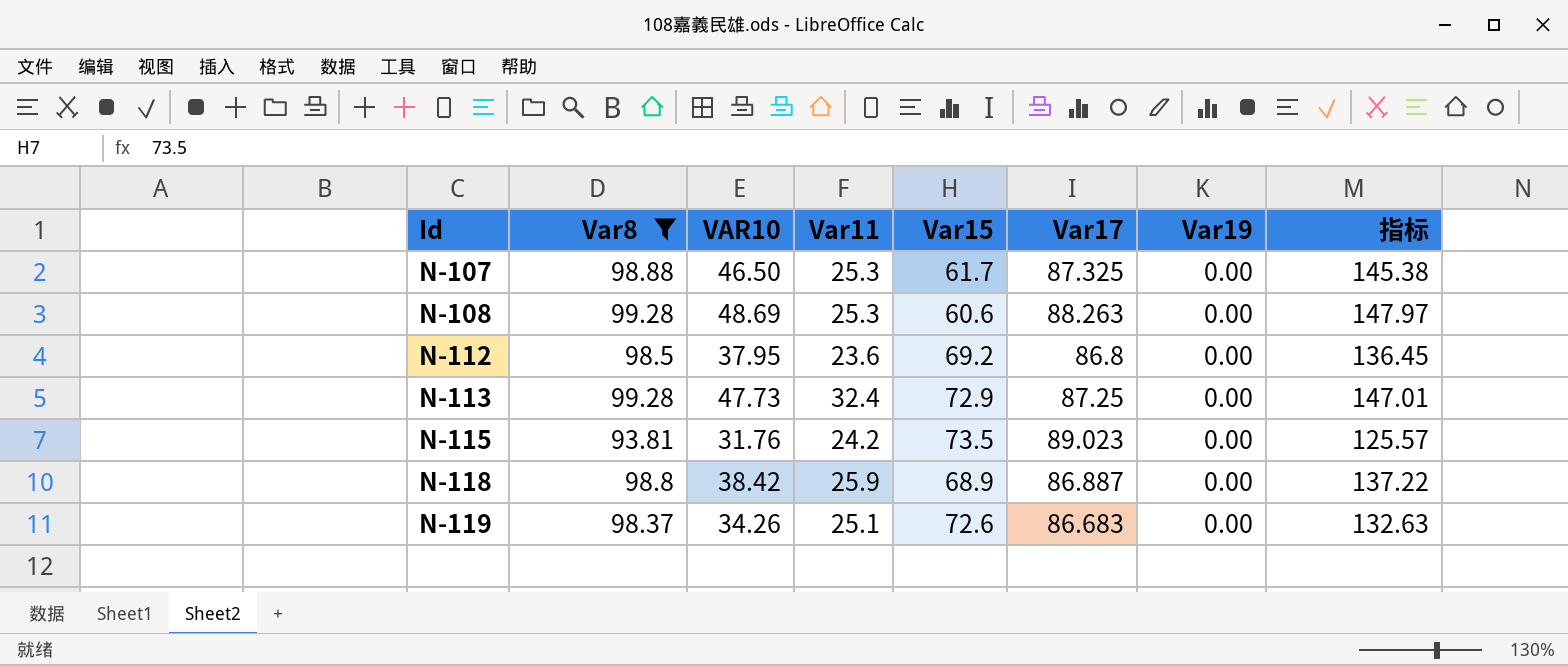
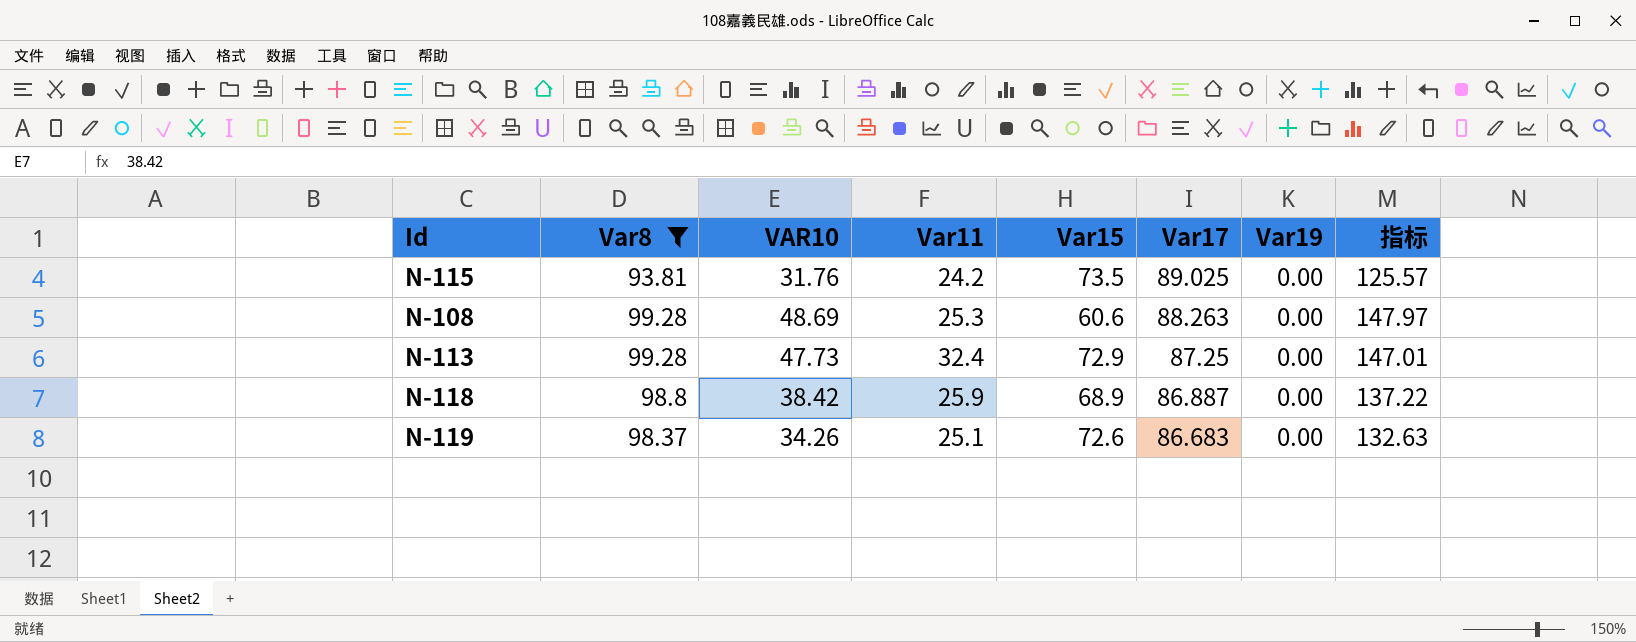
row order: Id ascending -> Var17 descending
row N-107: 98.88 | 46.50 | 25.3 | 61.7 | 87.325 | 0.00 | 145.38 -> none
row N-112: 98.5 | 37.95 | 23.6 | 69.2 | 86.8 | 0.00 | 136.45 -> none
N-115 | Var17: 89.023 -> 89.025

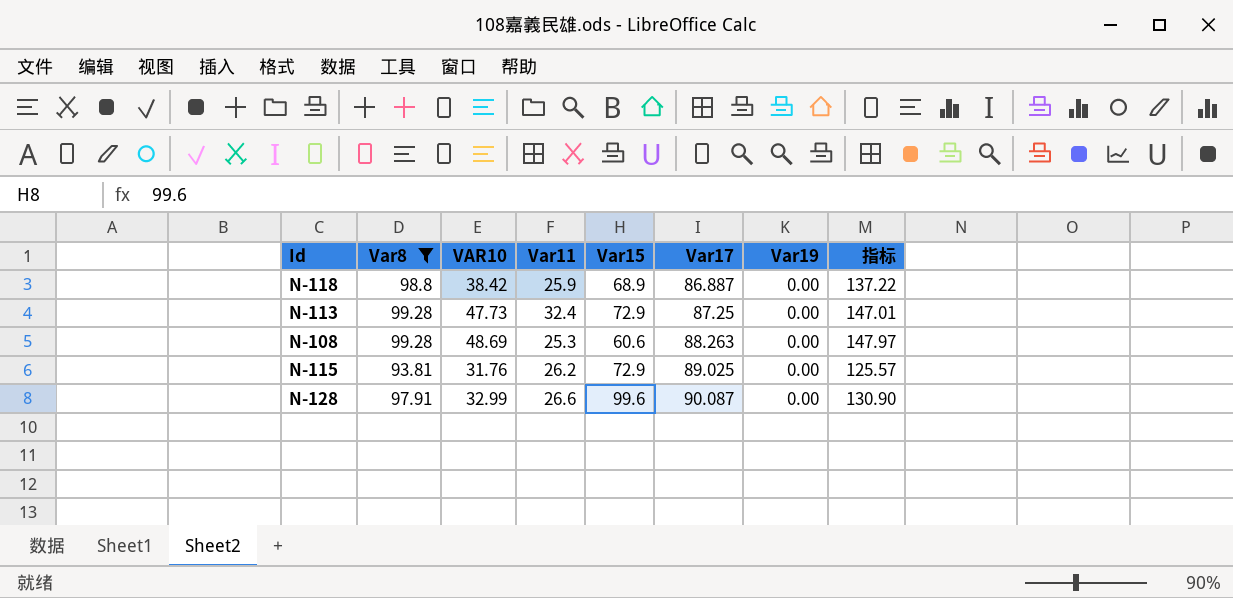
row order: Var17 descending -> Var17 ascending
row N-119: 98.37 | 34.26 | 25.1 | 72.6 | 86.683 | 0.00 | 132.63 -> none
N-115 | Var11: 24.2 -> 26.2
N-115 | Var15: 73.5 -> 72.9
row N-128: none -> 97.91 | 32.99 | 26.6 | 99.6 | 90.087 | 0.00 | 130.90

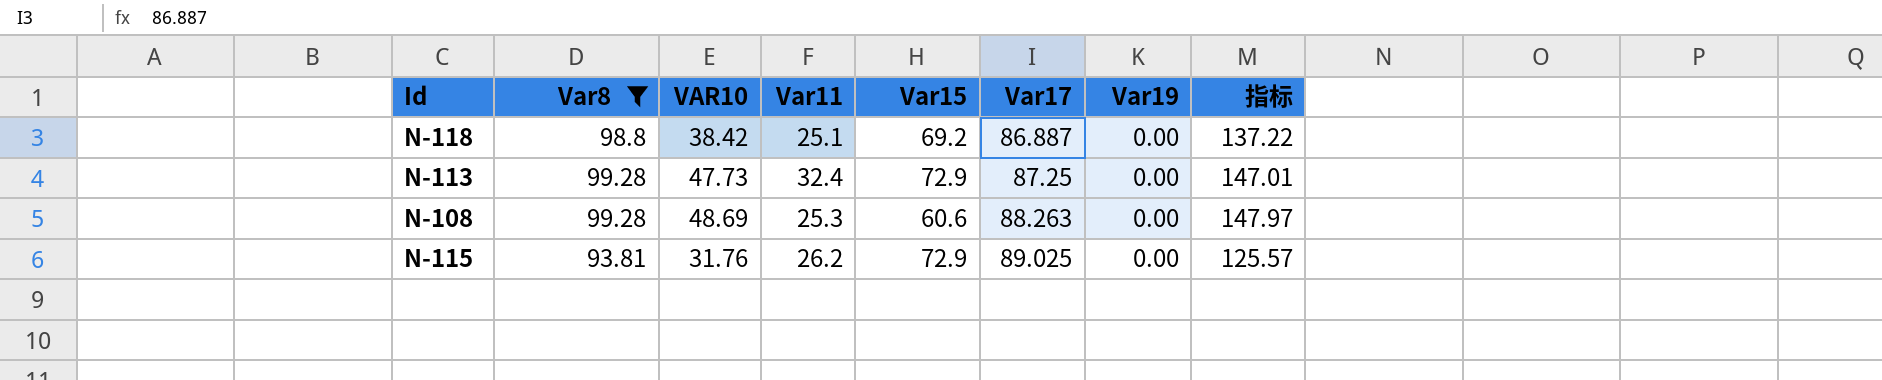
row N-128: 97.91 | 32.99 | 26.6 | 99.6 | 90.087 | 0.00 | 130.90 -> none
N-118 | Var11: 25.9 -> 25.1
N-118 | Var15: 68.9 -> 69.2

